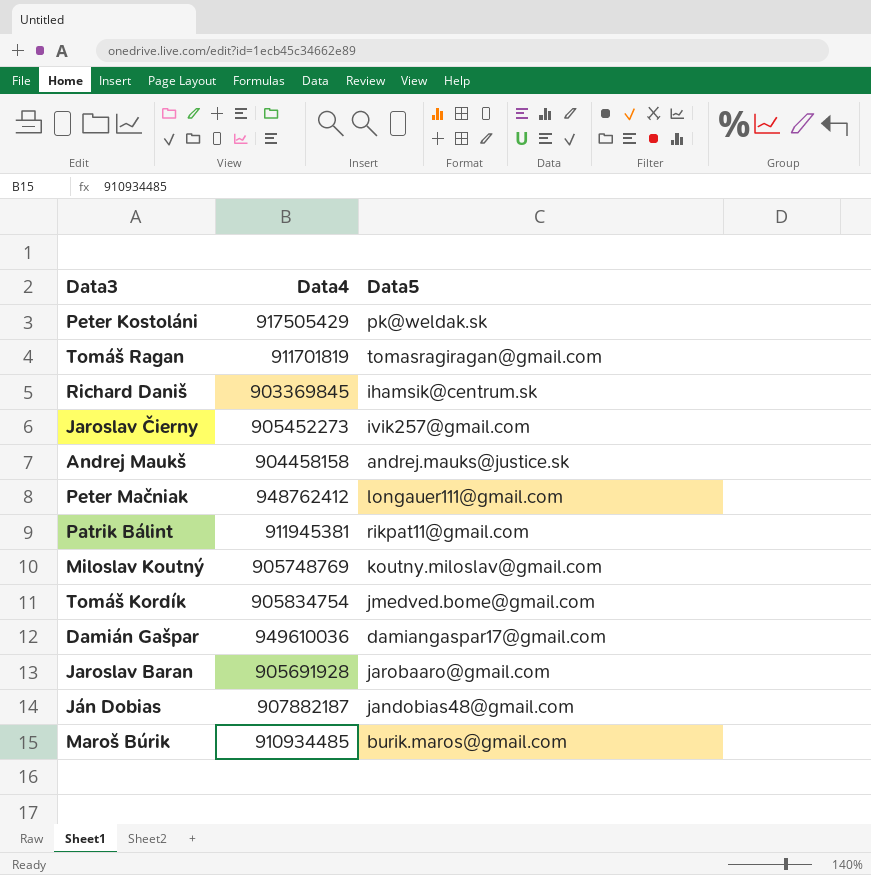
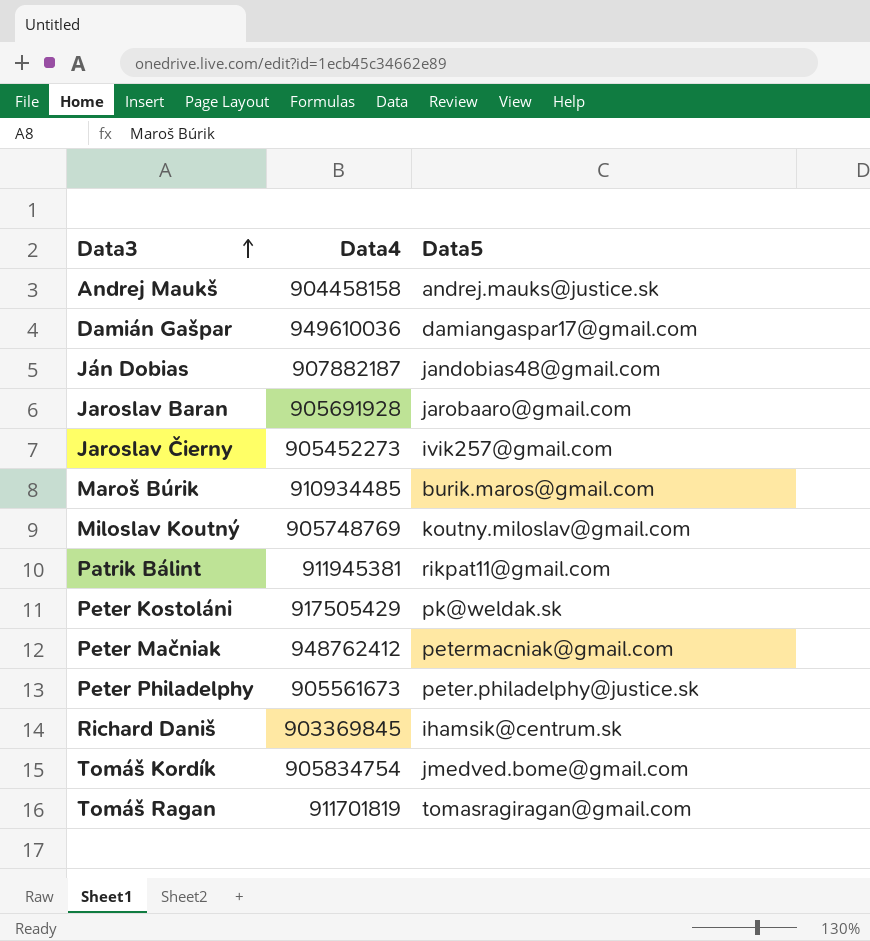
row order: none -> Data3 ascending
Peter Mačniak | Data5: longauer111@gmail.com -> petermacniak@gmail.com
row Peter Philadelphy: none -> 905561673 | peter.philadelphy@justice.sk

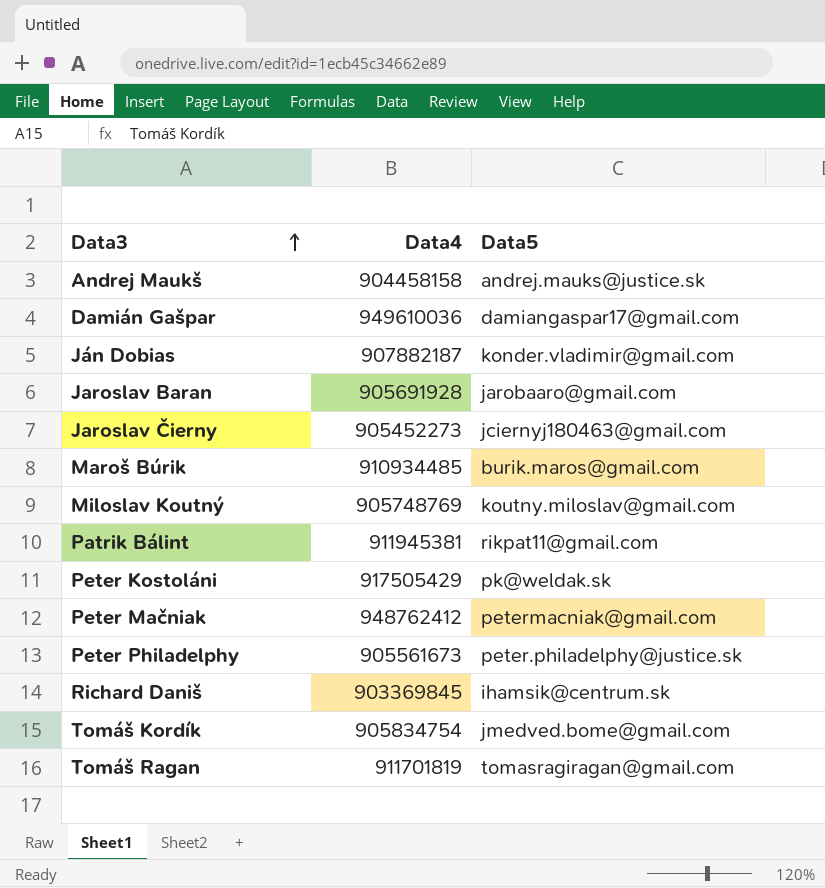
Ján Dobias | Data5: jandobias48@gmail.com -> konder.vladimir@gmail.com
Jaroslav Čierny | Data5: ivik257@gmail.com -> jciernyj180463@gmail.com

